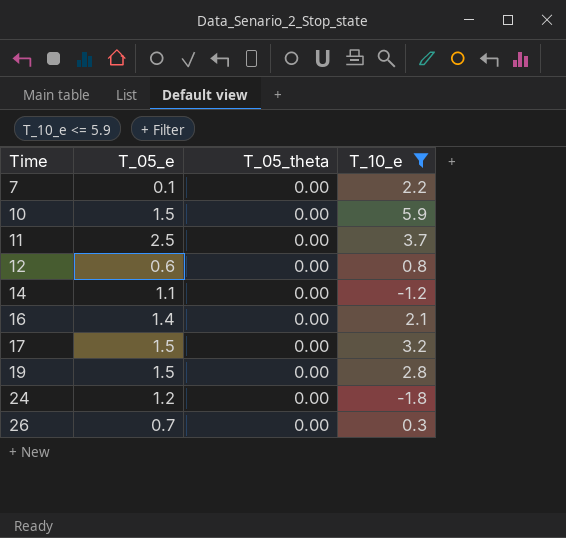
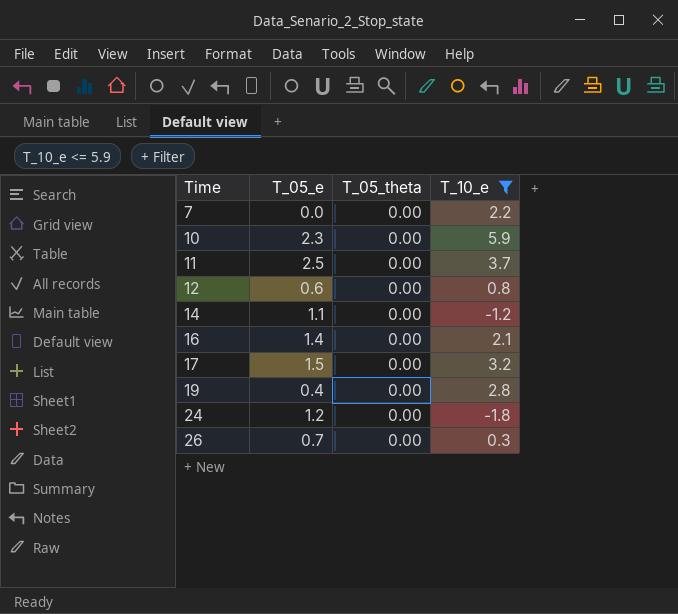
7 | T_05_e: 0.1 -> 0.0
10 | T_05_e: 1.5 -> 2.3
19 | T_05_e: 1.5 -> 0.4

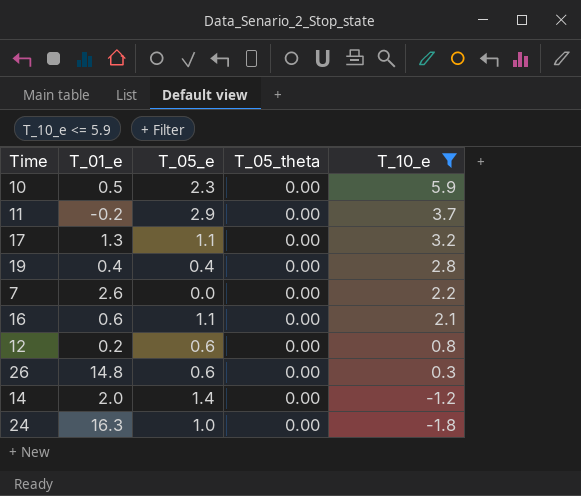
row order: Time ascending -> T_10_e descending
column T_01_e | position: none -> 2
11 | T_05_e: 2.5 -> 2.9
17 | T_05_e: 1.5 -> 1.1
16 | T_05_e: 1.4 -> 1.1
26 | T_05_e: 0.7 -> 0.6
14 | T_05_e: 1.1 -> 1.4
24 | T_05_e: 1.2 -> 1.0

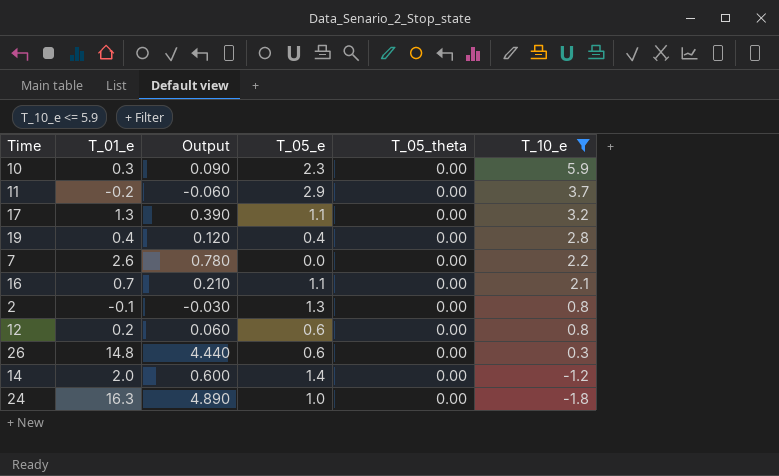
column Output | formula: none -> [T_01_e] * 0.3
10 | T_01_e: 0.5 -> 0.3
16 | T_01_e: 0.6 -> 0.7
row 2: none -> -0.1 | -0.030 | 1.3 | 0.00 | 0.8

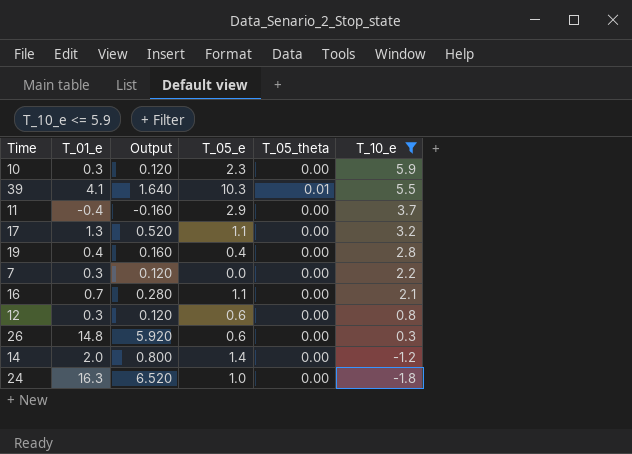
column Output | formula: [T_01_e] * 0.3 -> [T_01_e] * 0.4
row 2: -0.1 | -0.030 | 1.3 | 0.00 | 0.8 -> none
row 39: none -> 4.1 | 1.640 | 10.3 | 0.01 | 5.5
11 | T_01_e: -0.2 -> -0.4
7 | T_01_e: 2.6 -> 0.3
12 | T_01_e: 0.2 -> 0.3

